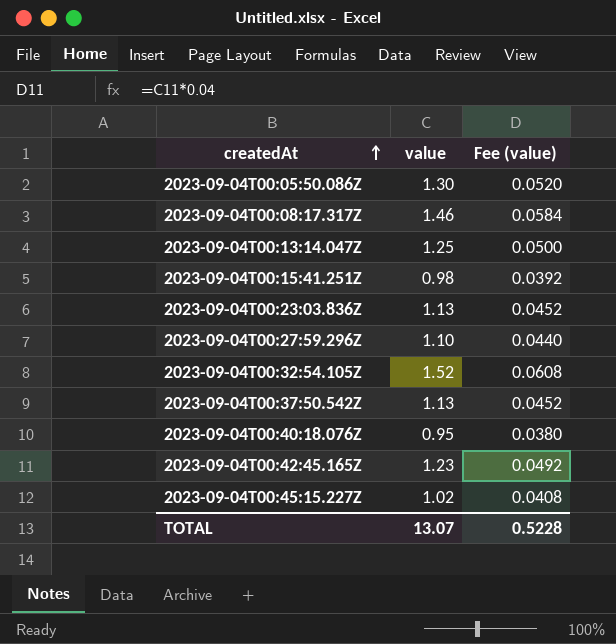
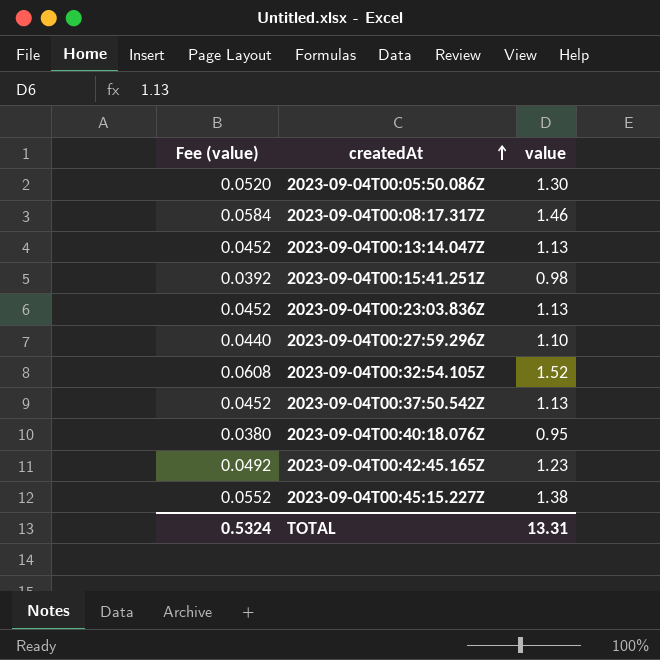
column Fee (value) | position: 3 -> 1
2023-09-04T00:13:14.047Z | Fee (value): 0.0500 -> 0.0452
2023-09-04T00:13:14.047Z | value: 1.25 -> 1.13
2023-09-04T00:45:15.227Z | Fee (value): 0.0408 -> 0.0552
2023-09-04T00:45:15.227Z | value: 1.02 -> 1.38
TOTAL | Fee (value): 0.5228 -> 0.5324
TOTAL | value: 13.07 -> 13.31

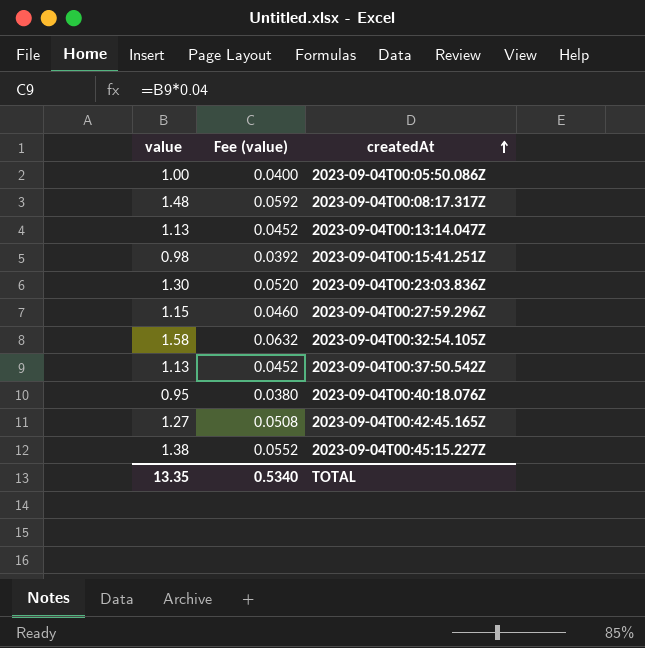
column value | position: 3 -> 1
2023-09-04T00:05:50.086Z | value: 1.30 -> 1.00
2023-09-04T00:05:50.086Z | Fee (value): 0.0520 -> 0.0400
2023-09-04T00:08:17.317Z | value: 1.46 -> 1.48
2023-09-04T00:08:17.317Z | Fee (value): 0.0584 -> 0.0592
2023-09-04T00:23:03.836Z | value: 1.13 -> 1.30
2023-09-04T00:23:03.836Z | Fee (value): 0.0452 -> 0.0520
2023-09-04T00:27:59.296Z | value: 1.10 -> 1.15
2023-09-04T00:27:59.296Z | Fee (value): 0.0440 -> 0.0460
2023-09-04T00:32:54.105Z | value: 1.52 -> 1.58
2023-09-04T00:32:54.105Z | Fee (value): 0.0608 -> 0.0632
2023-09-04T00:42:45.165Z | value: 1.23 -> 1.27
2023-09-04T00:42:45.165Z | Fee (value): 0.0492 -> 0.0508
TOTAL | value: 13.31 -> 13.35
TOTAL | Fee (value): 0.5324 -> 0.5340

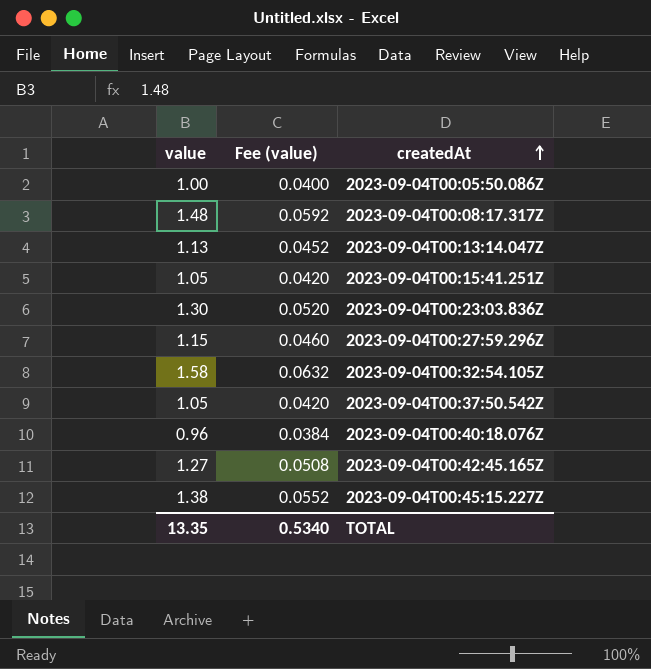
2023-09-04T00:15:41.251Z | value: 0.98 -> 1.05
2023-09-04T00:15:41.251Z | Fee (value): 0.0392 -> 0.0420
2023-09-04T00:37:50.542Z | value: 1.13 -> 1.05
2023-09-04T00:37:50.542Z | Fee (value): 0.0452 -> 0.0420
2023-09-04T00:40:18.076Z | value: 0.95 -> 0.96
2023-09-04T00:40:18.076Z | Fee (value): 0.0380 -> 0.0384

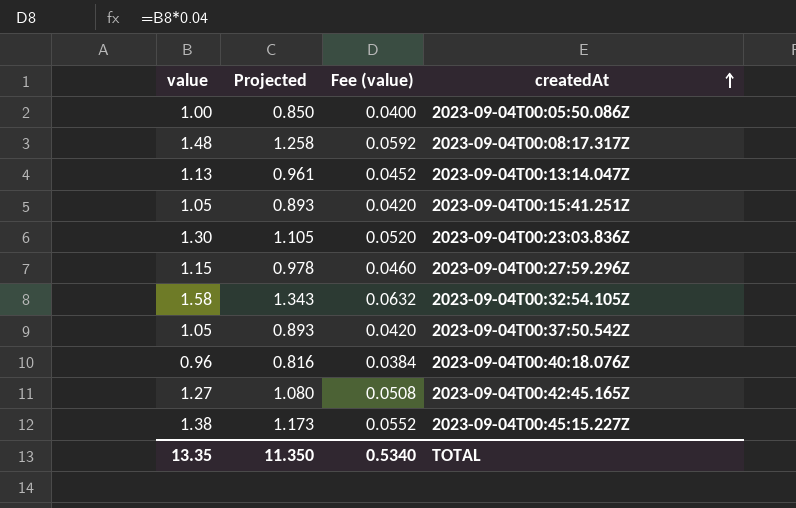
column Projected | formula: none -> [value] * 0.85

